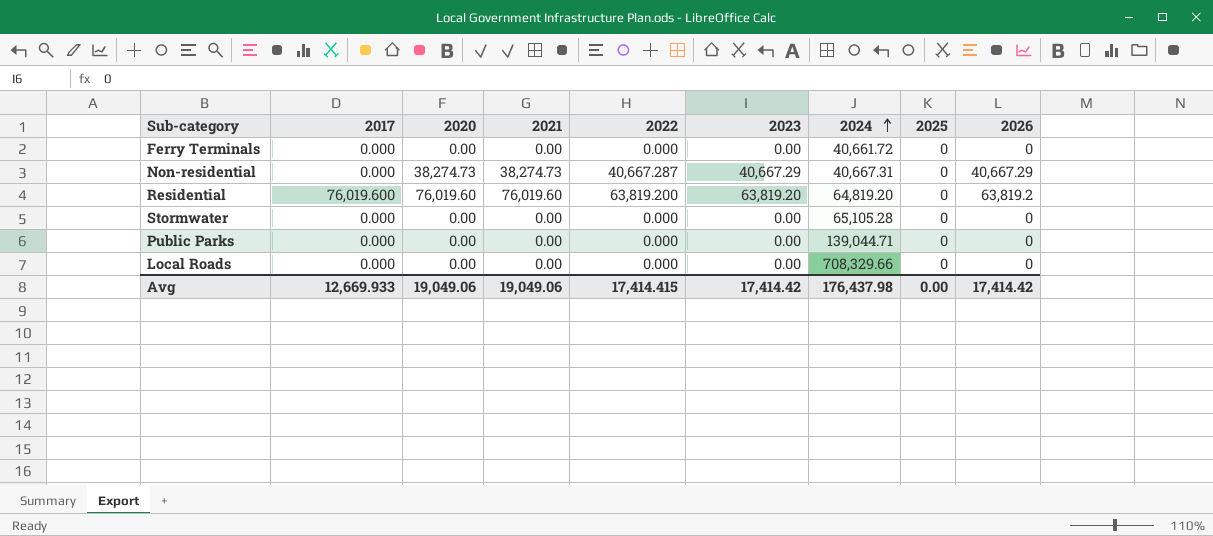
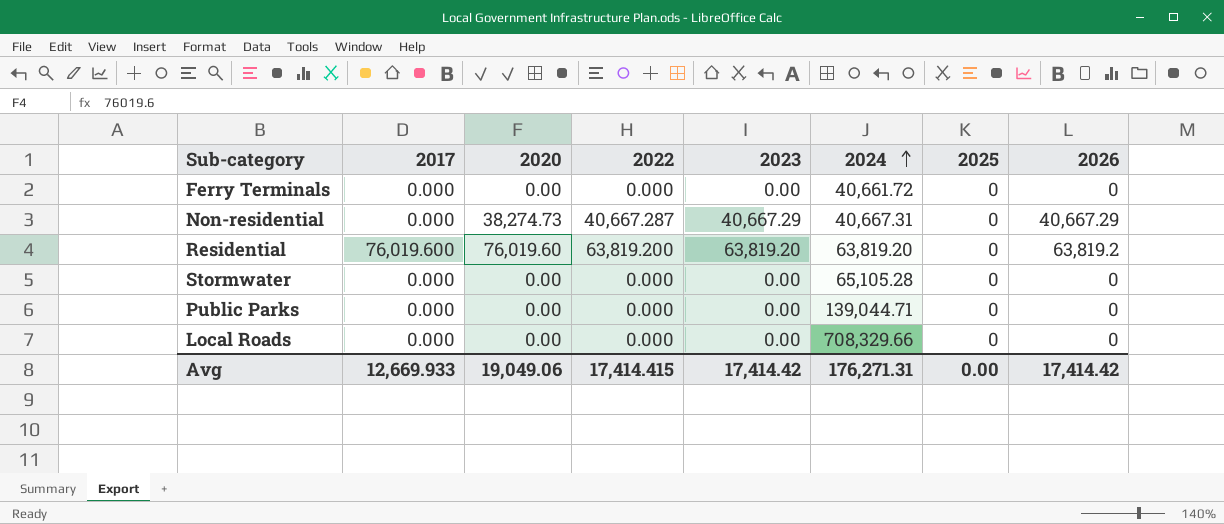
column 2021 | position: 4 -> none
Residential | 2024: 64,819.20 -> 63,819.20
Avg | 2024: 176,437.98 -> 176,271.31

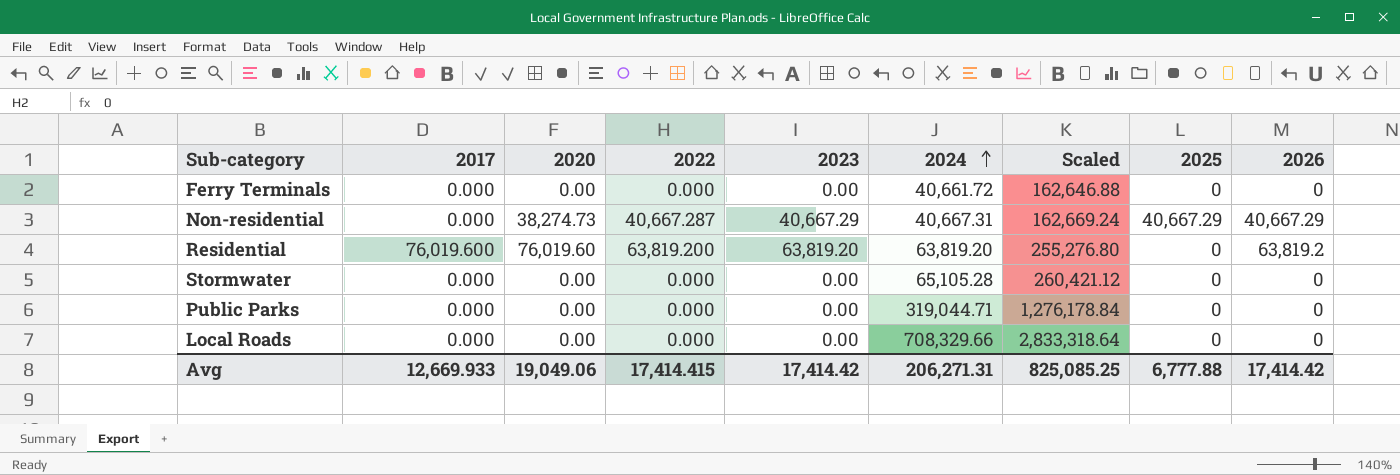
column Scaled | formula: none -> [2024] * 4
Non-residential | 2025: 0 -> 40,667.29
Public Parks | 2024: 139,044.71 -> 319,044.71
Avg | 2024: 176,271.31 -> 206,271.31
Avg | 2025: 0.00 -> 6,777.88

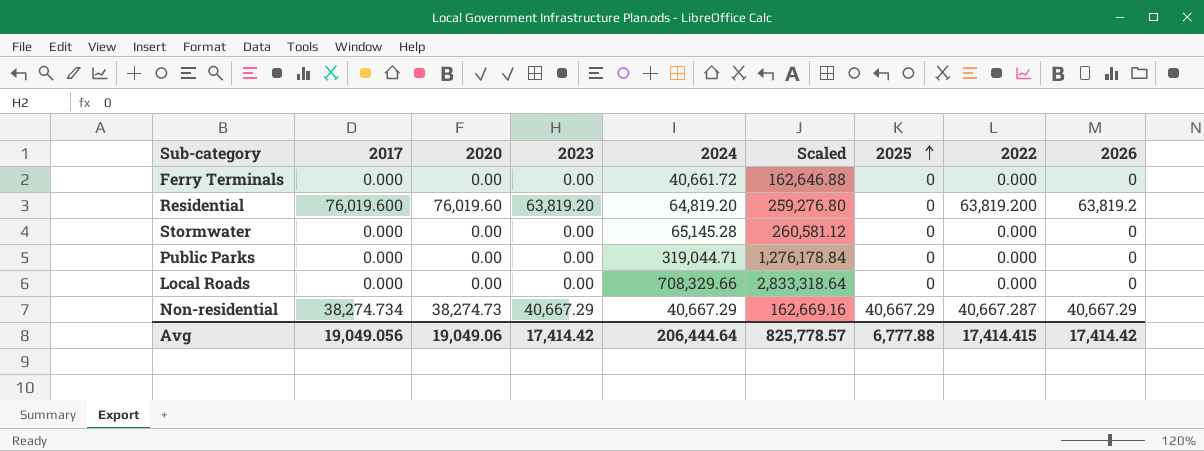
row order: 2024 ascending -> 2025 ascending
column 2022 | position: 4 -> 8
Residential | 2024: 63,819.20 -> 64,819.20
Residential | Scaled: 255,276.80 -> 259,276.80
Stormwater | 2024: 65,105.28 -> 65,145.28
Stormwater | Scaled: 260,421.12 -> 260,581.12
Non-residential | 2017: 0.000 -> 38,274.734
Non-residential | 2024: 40,667.31 -> 40,667.29
Non-residential | Scaled: 162,669.24 -> 162,669.16
Avg | 2017: 12,669.933 -> 19,049.056
Avg | 2024: 206,271.31 -> 206,444.64
Avg | Scaled: 825,085.25 -> 825,778.57

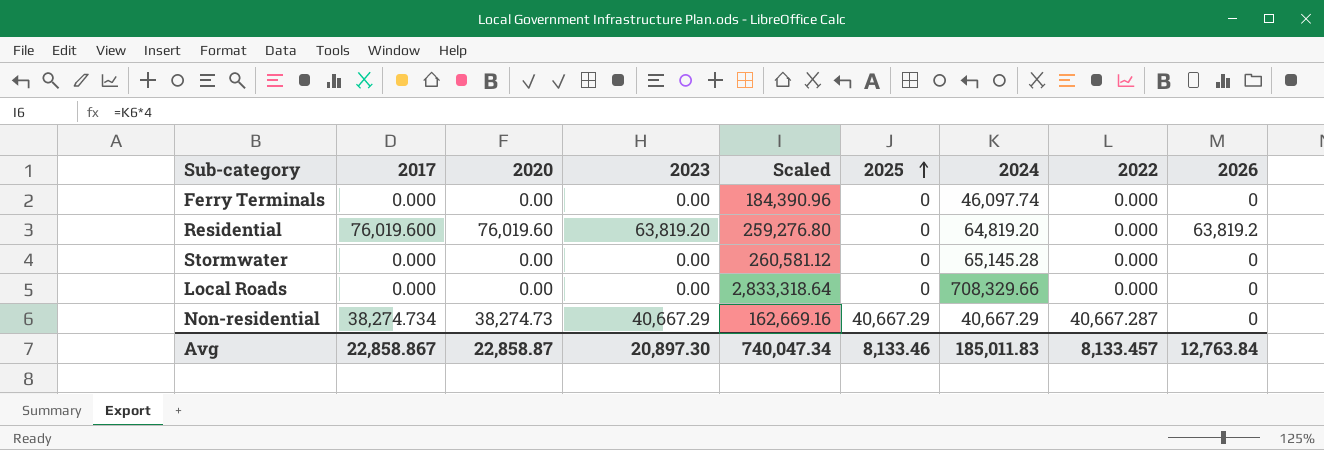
column 2024 | position: 5 -> 7
row Public Parks: 0.000 | 0.00 | 0.00 | 319,044.71 | 1,276,178.84 | 0 | 0.000 | 0 -> none
Ferry Terminals | Scaled: 162,646.88 -> 184,390.96
Ferry Terminals | 2024: 40,661.72 -> 46,097.74
Residential | 2022: 63,819.200 -> 0.000
Non-residential | 2026: 40,667.29 -> 0
Avg | 2017: 19,049.056 -> 22,858.867
Avg | 2020: 19,049.06 -> 22,858.87
Avg | 2023: 17,414.42 -> 20,897.30
Avg | Scaled: 825,778.57 -> 740,047.34
Avg | 2025: 6,777.88 -> 8,133.46
Avg | 2024: 206,444.64 -> 185,011.83
Avg | 2022: 17,414.415 -> 8,133.457
Avg | 2026: 17,414.42 -> 12,763.84

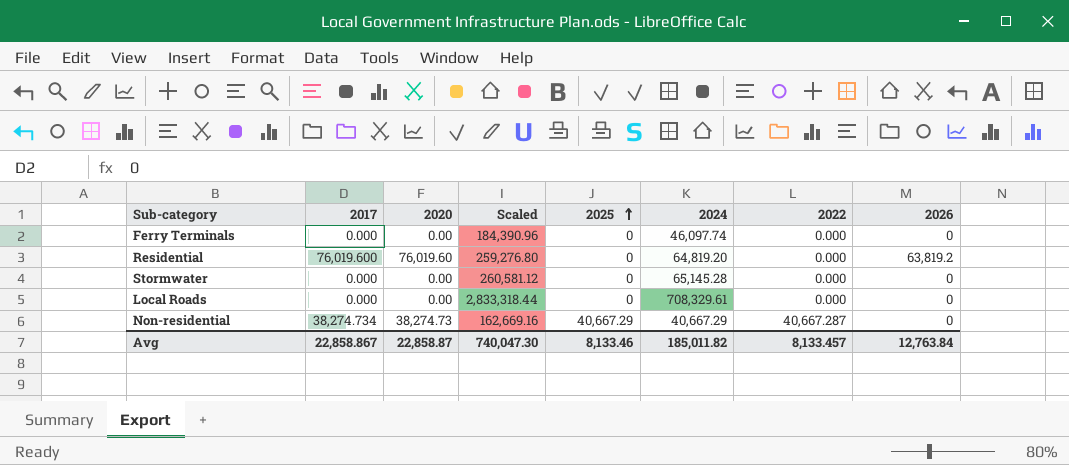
column 2023 | position: 4 -> none
Local Roads | Scaled: 2,833,318.64 -> 2,833,318.44
Local Roads | 2024: 708,329.66 -> 708,329.61
Avg | Scaled: 740,047.34 -> 740,047.30
Avg | 2024: 185,011.83 -> 185,011.82

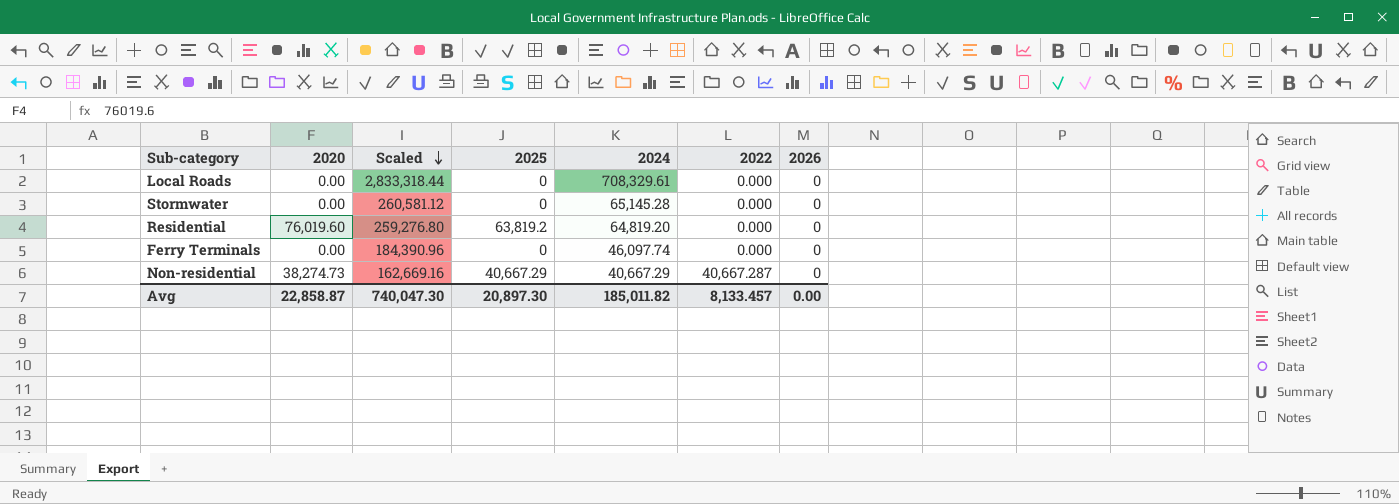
row order: 2025 ascending -> Scaled descending
column 2017 | position: 2 -> none
Residential | 2025: 0 -> 63,819.2
Residential | 2026: 63,819.2 -> 0
Avg | 2025: 8,133.46 -> 20,897.30
Avg | 2026: 12,763.84 -> 0.00

